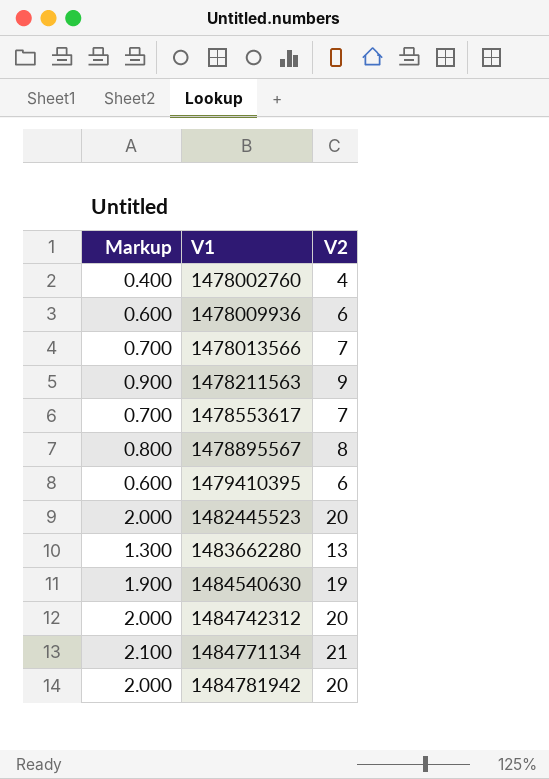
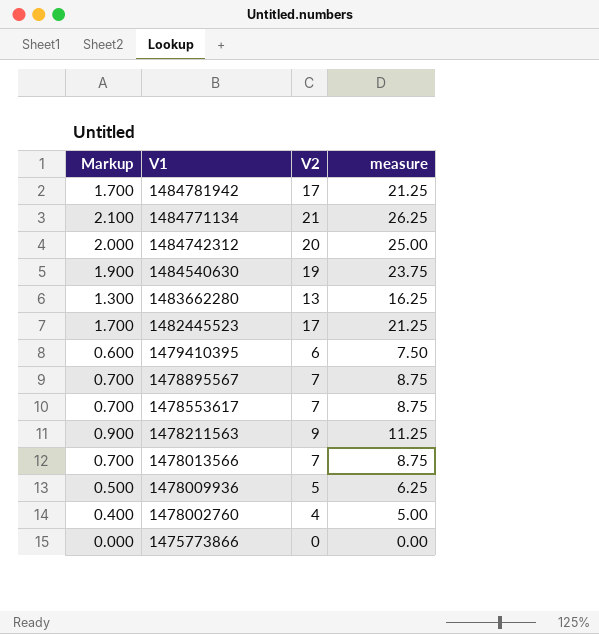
row order: V1 ascending -> V1 descending
column measure | formula: none -> [V2] * 1.25
1484781942 | Markup: 2.000 -> 1.700
1484781942 | V2: 20 -> 17
1482445523 | Markup: 2.000 -> 1.700
1482445523 | V2: 20 -> 17
1478895567 | Markup: 0.800 -> 0.700
1478895567 | V2: 8 -> 7
1478009936 | Markup: 0.600 -> 0.500
1478009936 | V2: 6 -> 5
row 1475773866: none -> 0.000 | 0 | 0.00

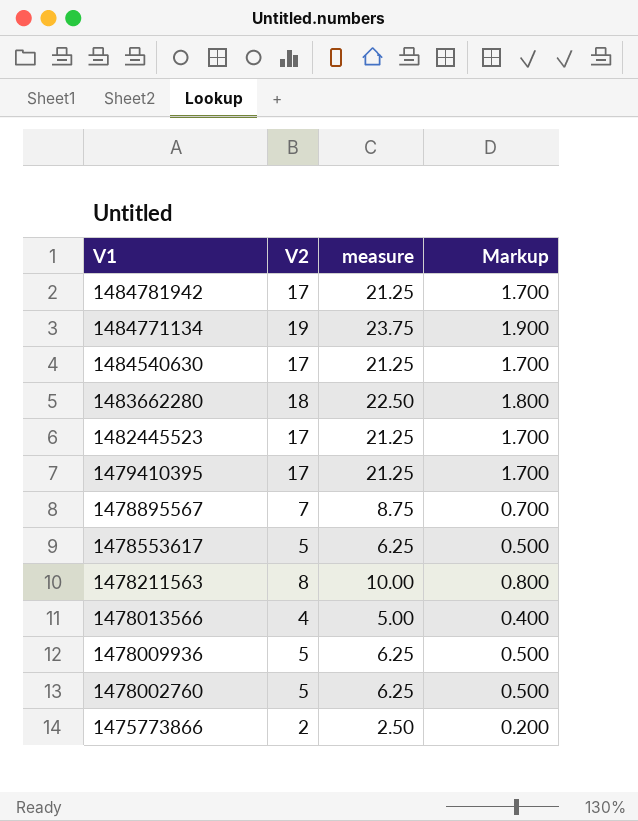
column Markup | position: 1 -> 4
row 1484742312: 2.000 | 20 | 25.00 -> none
1484771134 | V2: 21 -> 19
1484771134 | measure: 26.25 -> 23.75
1484771134 | Markup: 2.100 -> 1.900
1484540630 | V2: 19 -> 17
1484540630 | measure: 23.75 -> 21.25
1484540630 | Markup: 1.900 -> 1.700
1483662280 | V2: 13 -> 18
1483662280 | measure: 16.25 -> 22.50
1483662280 | Markup: 1.300 -> 1.800
1479410395 | V2: 6 -> 17
1479410395 | measure: 7.50 -> 21.25
1479410395 | Markup: 0.600 -> 1.700
1478553617 | V2: 7 -> 5
1478553617 | measure: 8.75 -> 6.25
1478553617 | Markup: 0.700 -> 0.500
1478211563 | V2: 9 -> 8
1478211563 | measure: 11.25 -> 10.00
1478211563 | Markup: 0.900 -> 0.800
1478013566 | V2: 7 -> 4
1478013566 | measure: 8.75 -> 5.00
1478013566 | Markup: 0.700 -> 0.400
1478002760 | V2: 4 -> 5
1478002760 | measure: 5.00 -> 6.25
1478002760 | Markup: 0.400 -> 0.500
1475773866 | V2: 0 -> 2
1475773866 | measure: 0.00 -> 2.50
1475773866 | Markup: 0.000 -> 0.200

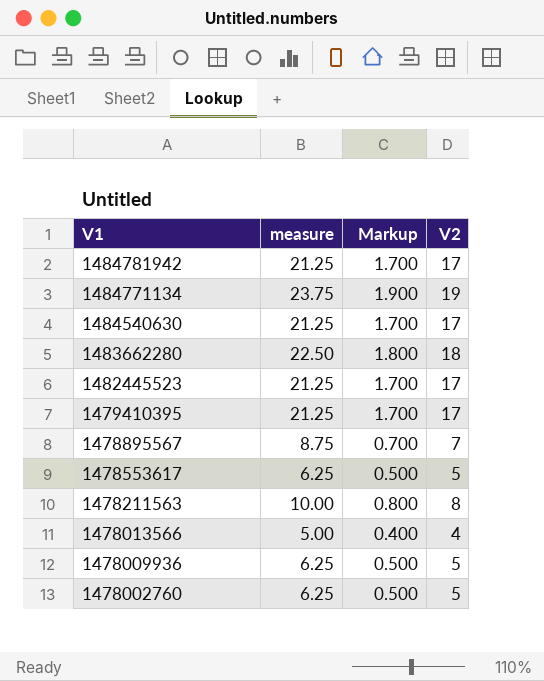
column V2 | position: 2 -> 4
row 1475773866: 2 | 2.50 | 0.200 -> none

